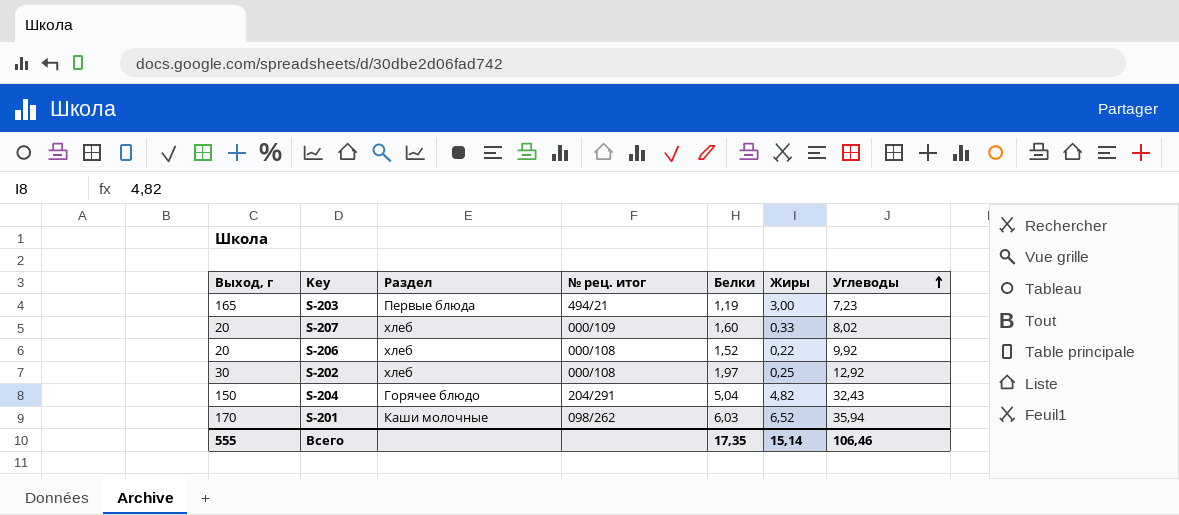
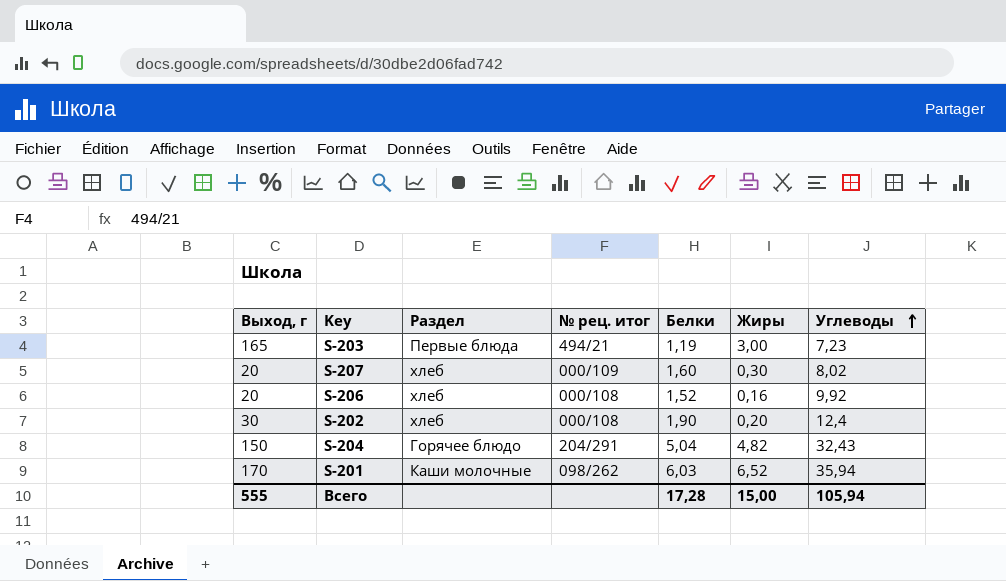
S-207 | Жиры: 0,33 -> 0,30
S-206 | Жиры: 0,22 -> 0,16
S-202 | Белки: 1,97 -> 1,90
S-202 | Жиры: 0,25 -> 0,20
S-202 | Углеводы: 12,92 -> 12,4
Всего | Белки: 17,35 -> 17,28
Всего | Жиры: 15,14 -> 15,00
Всего | Углеводы: 106,46 -> 105,94

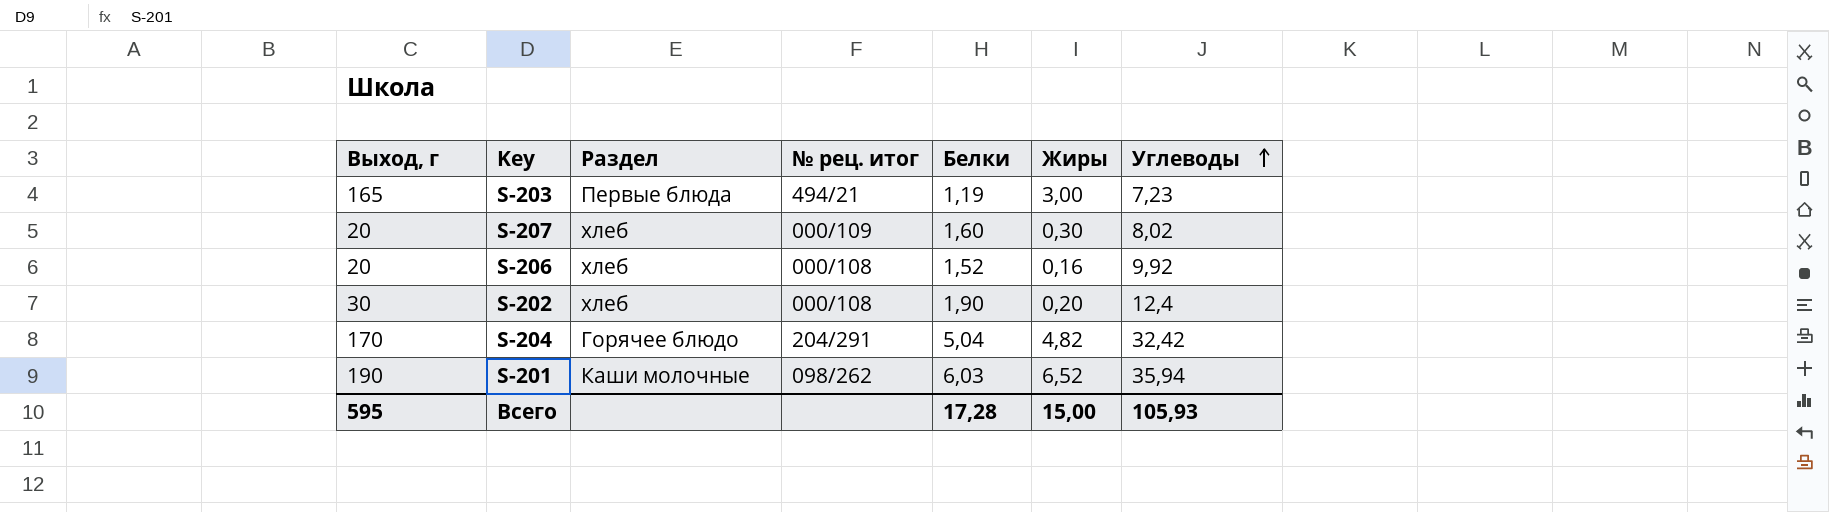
S-204 | Выход, г: 150 -> 170
S-204 | Углеводы: 32,43 -> 32,42
S-201 | Выход, г: 170 -> 190
Всего | Выход, г: 555 -> 595
Всего | Углеводы: 105,94 -> 105,93

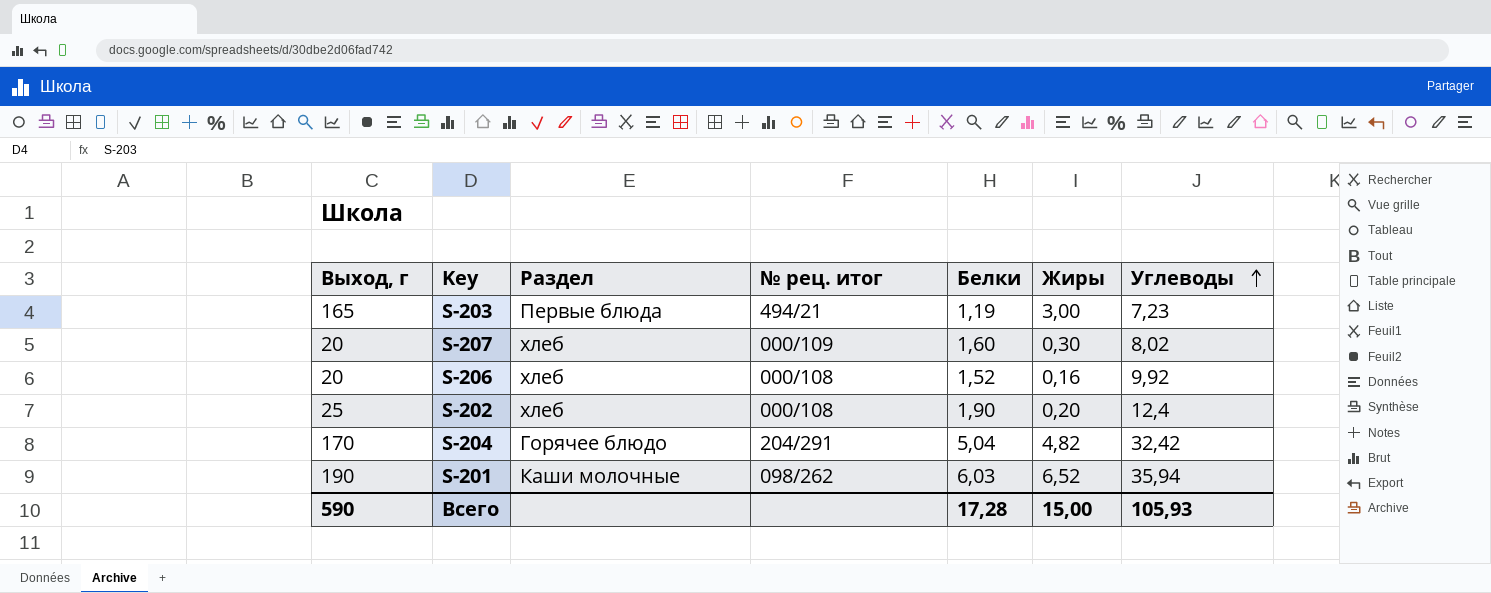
S-202 | Выход, г: 30 -> 25
Всего | Выход, г: 595 -> 590

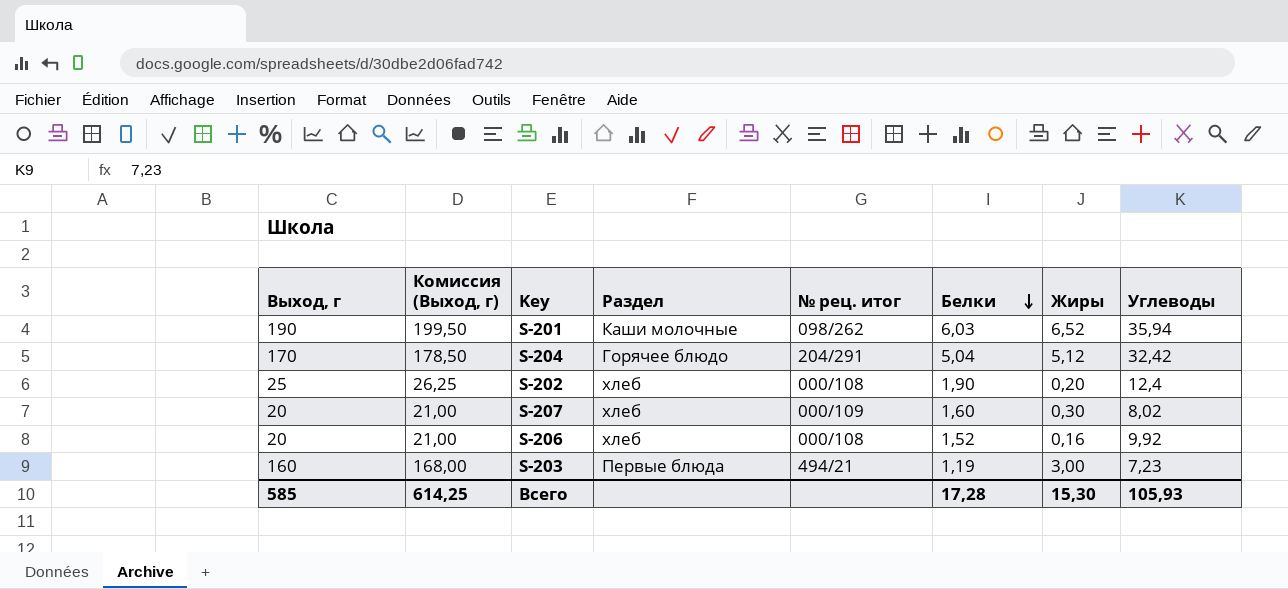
row order: Углеводы ascending -> Белки descending
column Комиссия (Выход, г) | formula: none -> [Выход, г] * 1,05
S-204 | Жиры: 4,82 -> 5,12
S-203 | Выход, г: 165 -> 160
Всего | Выход, г: 590 -> 585
Всего | Жиры: 15,00 -> 15,30

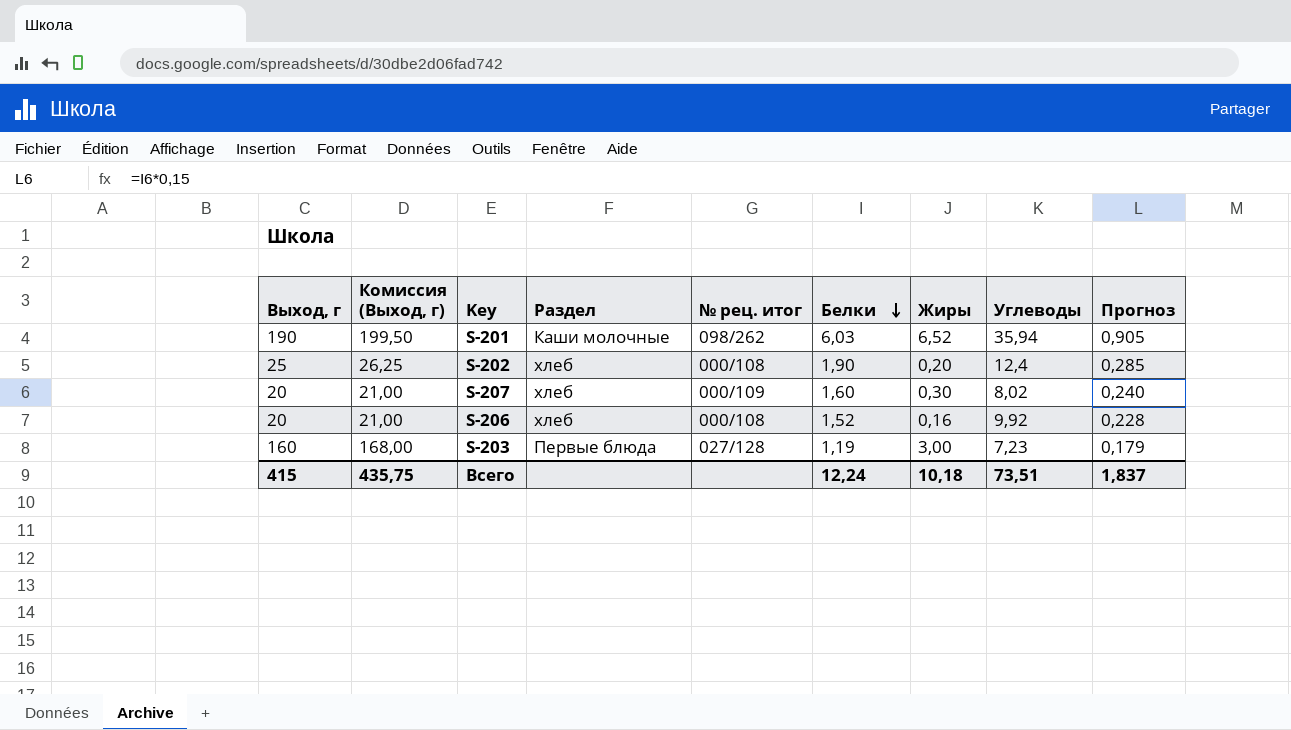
column Прогноз | formula: none -> [Белки] * 0,15
row S-204: 170 | 178,50 | Горячее блюдо | 204/291 | 5,04 | 5,12 | 32,42 -> none
S-203 | № рец. итог: 494/21 -> 027/128
Всего | Выход, г: 585 -> 415
Всего | Комиссия (Выход, г): 614,25 -> 435,75
Всего | Белки: 17,28 -> 12,24
Всего | Жиры: 15,30 -> 10,18
Всего | Углеводы: 105,93 -> 73,51

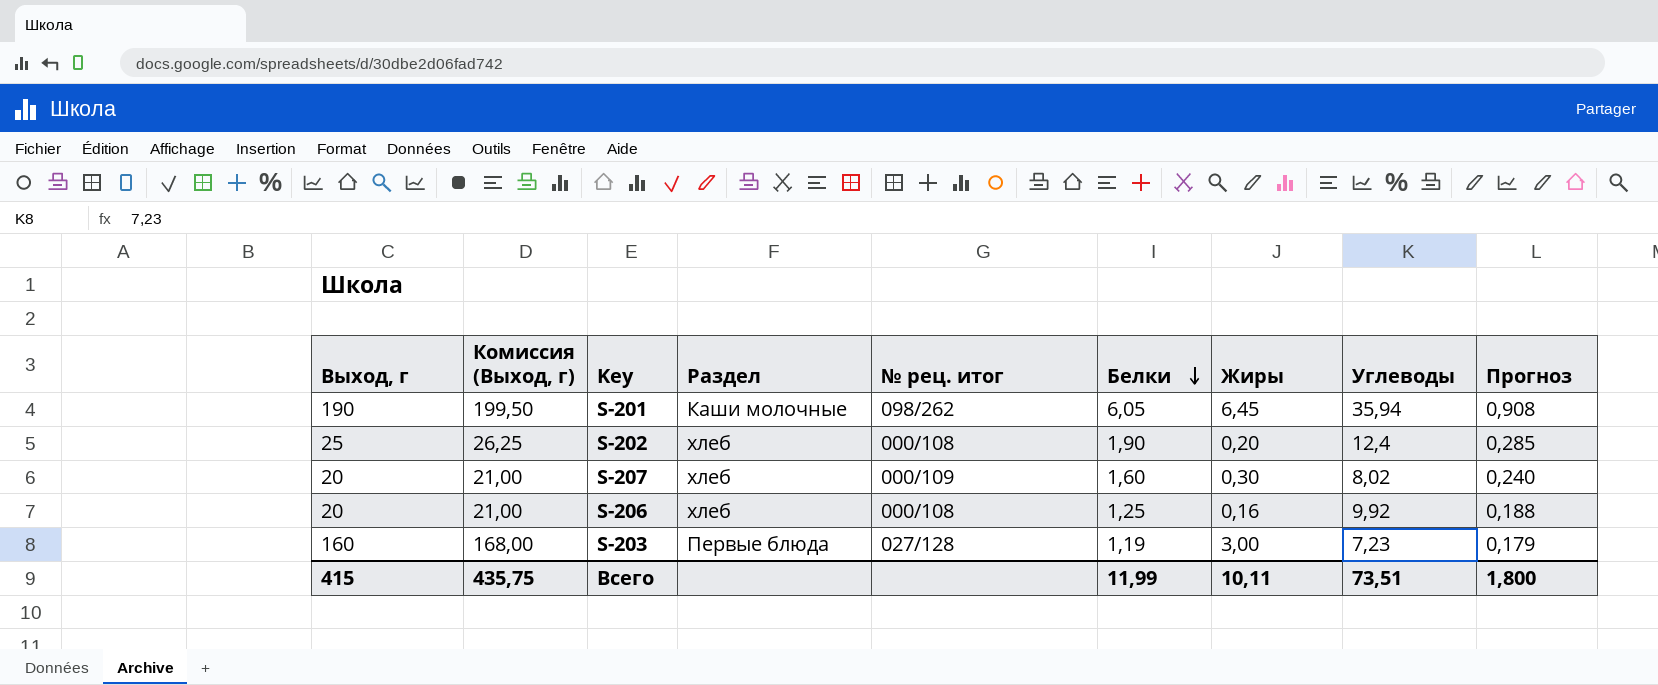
S-201 | Белки: 6,03 -> 6,05
S-201 | Жиры: 6,52 -> 6,45
S-201 | Прогноз: 0,905 -> 0,908
S-206 | Белки: 1,52 -> 1,25
S-206 | Прогноз: 0,228 -> 0,188
Всего | Белки: 12,24 -> 11,99
Всего | Жиры: 10,18 -> 10,11
Всего | Прогноз: 1,837 -> 1,800

